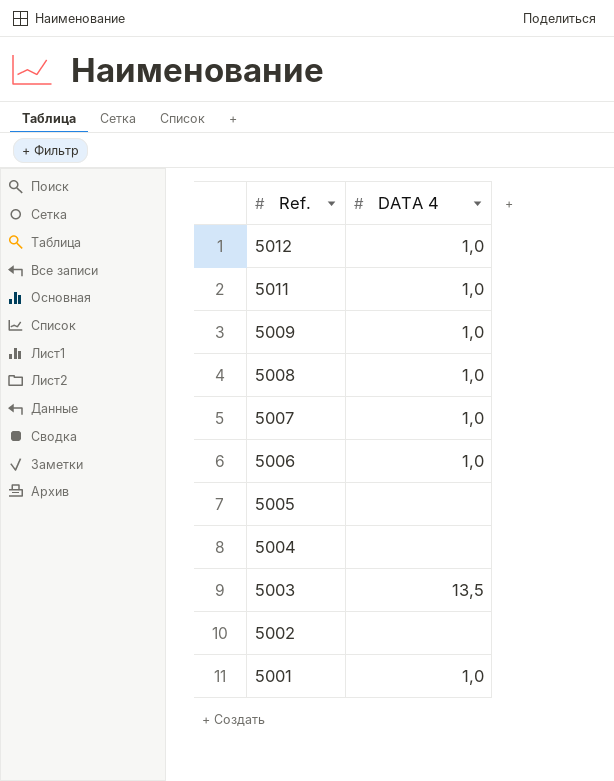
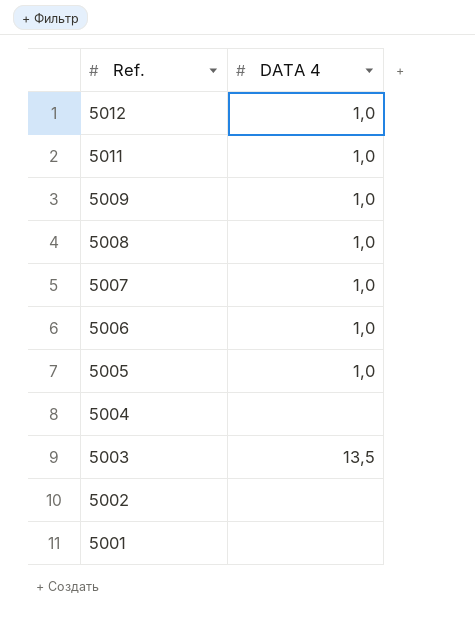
5005 | DATA 4: none -> 1,0
5001 | DATA 4: 1,0 -> none

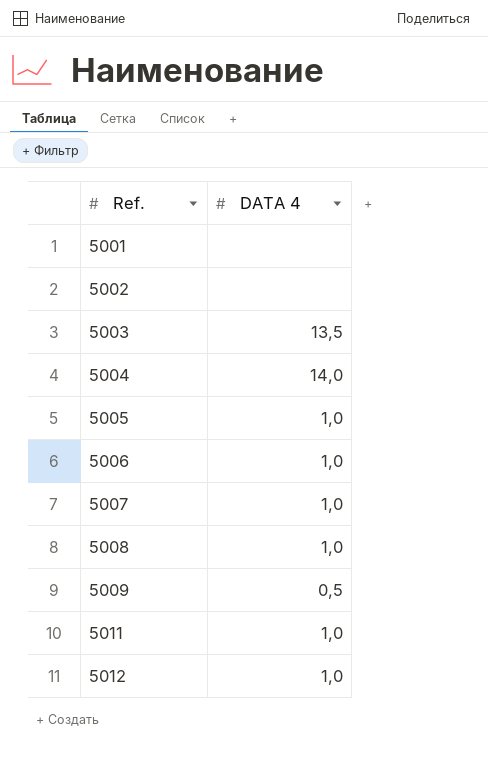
row order: Ref. descending -> Ref. ascending
5004 | DATA 4: none -> 14,0
5009 | DATA 4: 1,0 -> 0,5

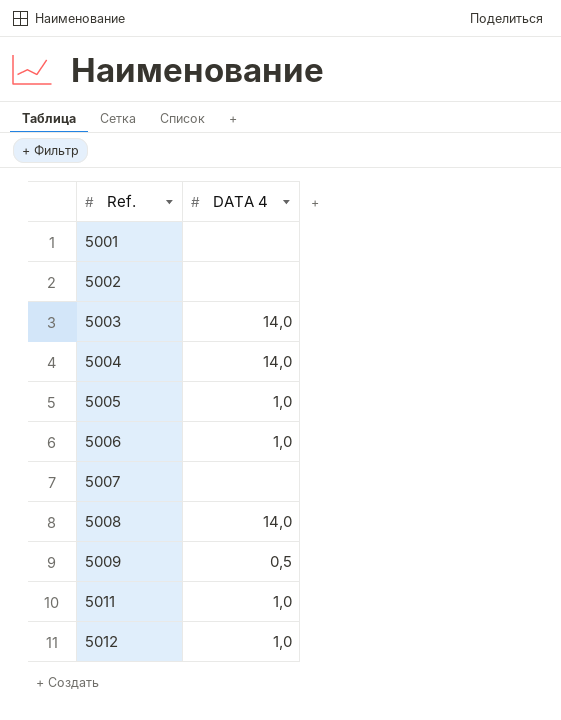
5003 | DATA 4: 13,5 -> 14,0
5007 | DATA 4: 1,0 -> none
5008 | DATA 4: 1,0 -> 14,0

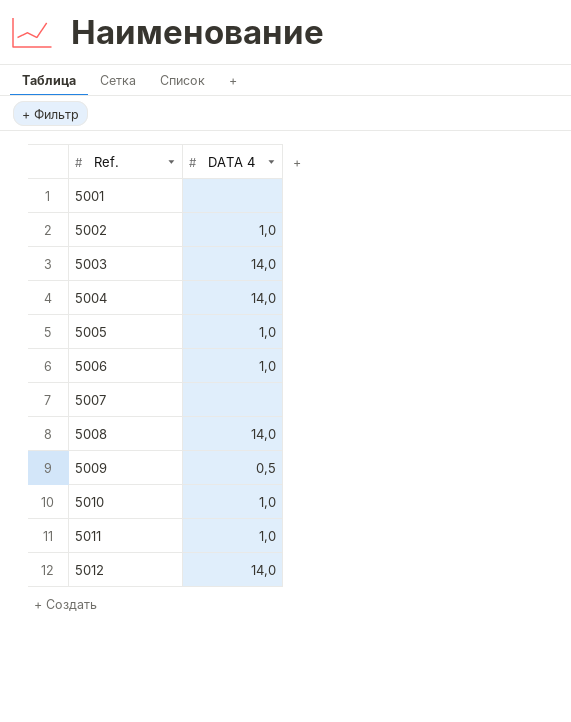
5002 | DATA 4: none -> 1,0
row 5010: none -> 1,0
5012 | DATA 4: 1,0 -> 14,0

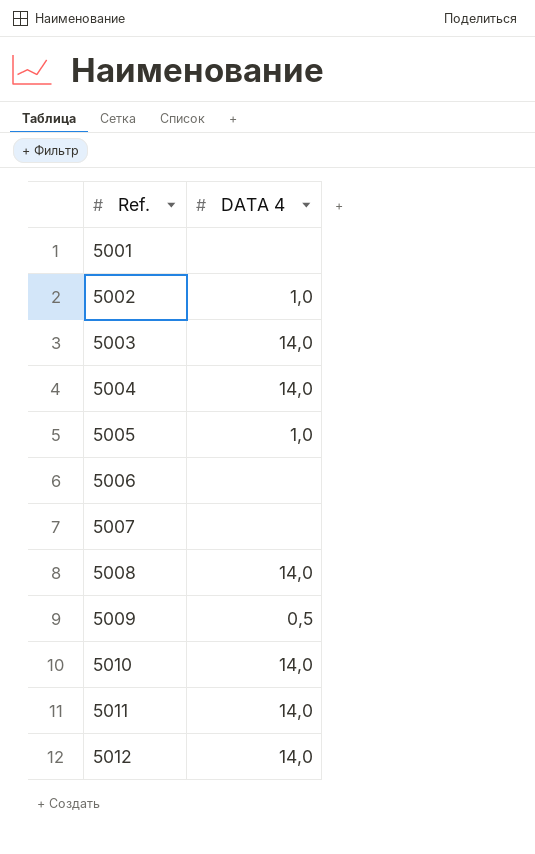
5006 | DATA 4: 1,0 -> none
5010 | DATA 4: 1,0 -> 14,0
5011 | DATA 4: 1,0 -> 14,0

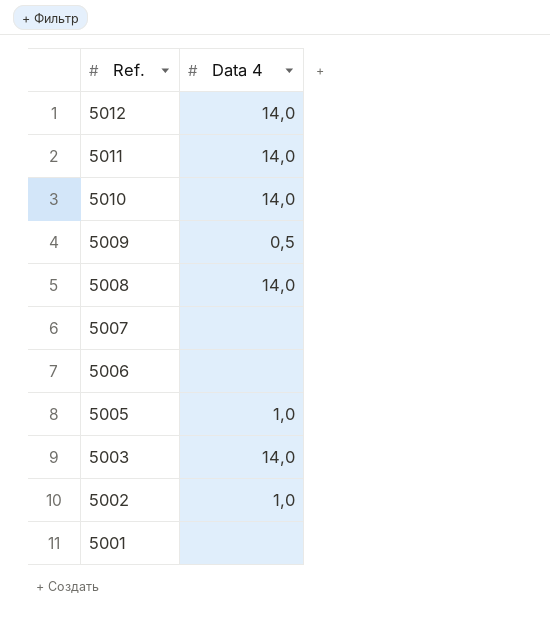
row order: Ref. ascending -> Ref. descending
column name: DATA 4 -> Data 4
row 5004: 14,0 -> none

